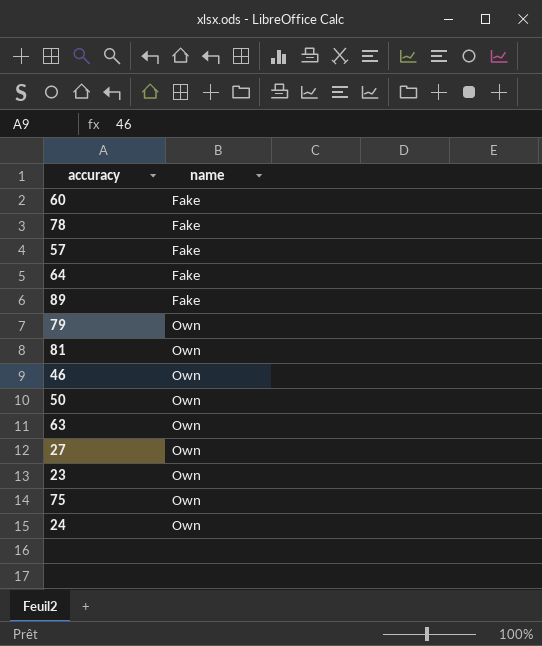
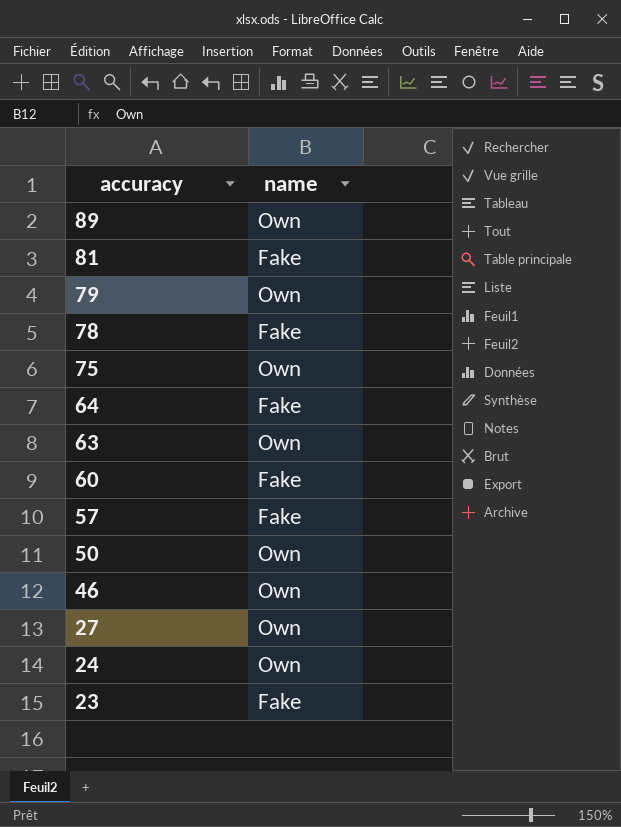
row order: name ascending -> accuracy descending
89 | name: Fake -> Own
81 | name: Own -> Fake
23 | name: Own -> Fake

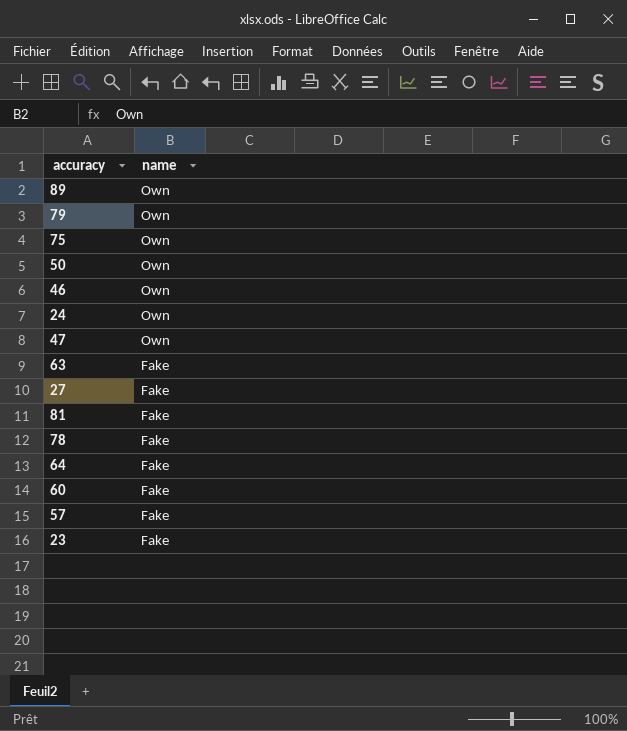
row order: accuracy descending -> name descending
row 47: none -> Own
63 | name: Own -> Fake
27 | name: Own -> Fake

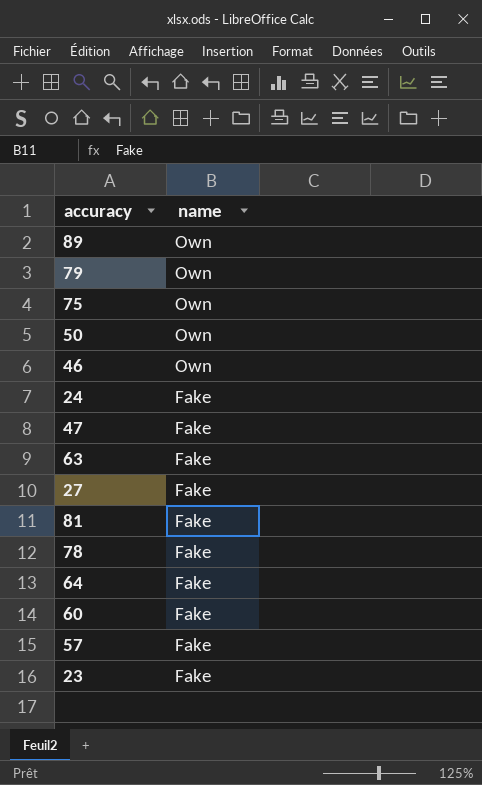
24 | name: Own -> Fake
47 | name: Own -> Fake

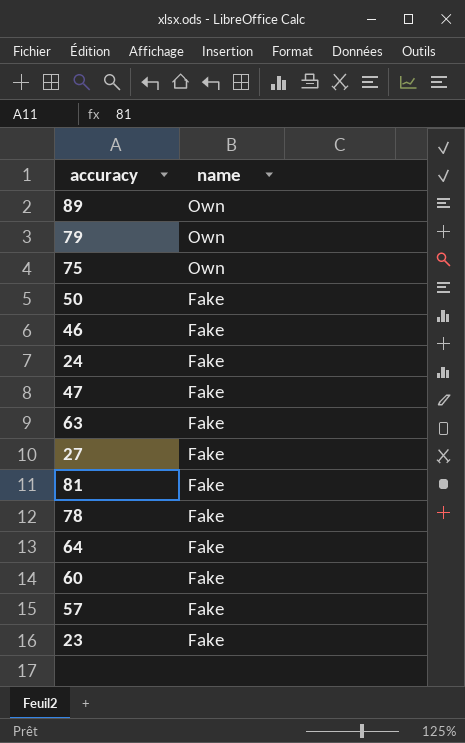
50 | name: Own -> Fake
46 | name: Own -> Fake

